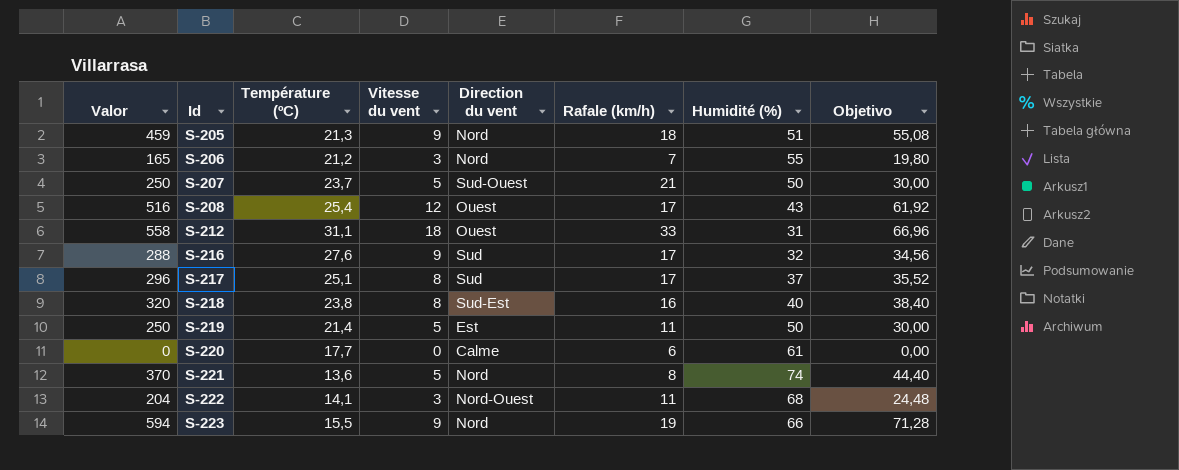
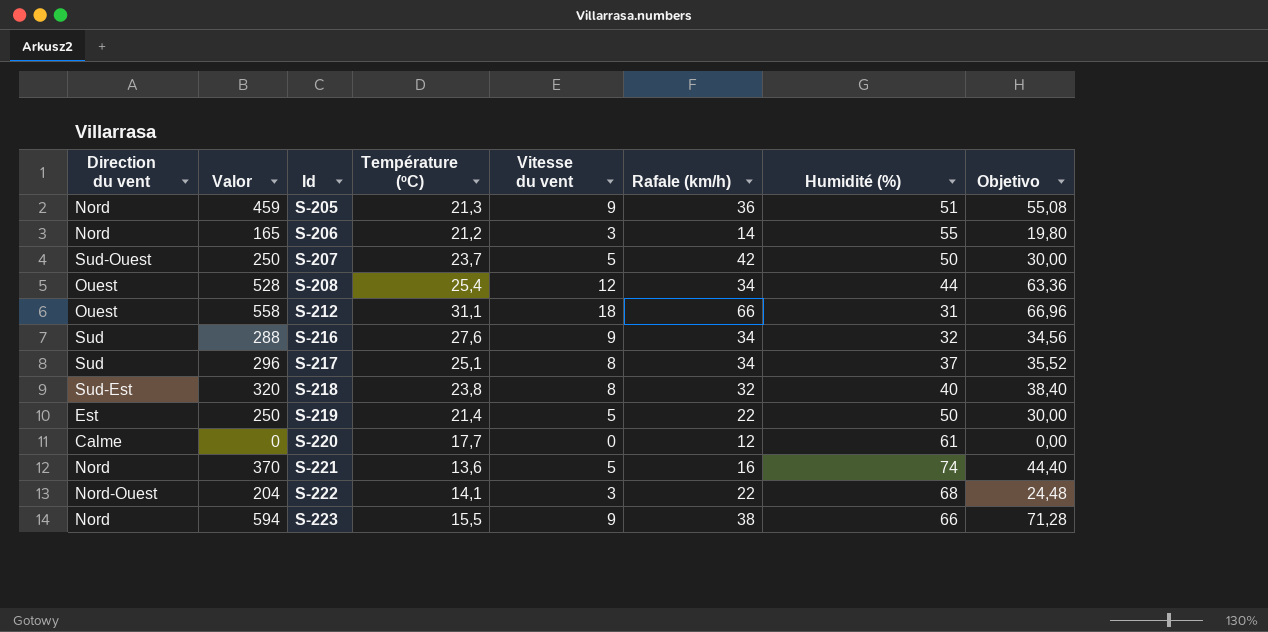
column Direction du vent | position: 5 -> 1
S-205 | Rafale (km/h): 18 -> 36
S-206 | Rafale (km/h): 7 -> 14
S-207 | Rafale (km/h): 21 -> 42
S-208 | Valor: 516 -> 528
S-208 | Rafale (km/h): 17 -> 34
S-208 | Humidité (%): 43 -> 44
S-208 | Objetivo: 61,92 -> 63,36
S-212 | Rafale (km/h): 33 -> 66
S-216 | Rafale (km/h): 17 -> 34
S-217 | Rafale (km/h): 17 -> 34
S-218 | Rafale (km/h): 16 -> 32
S-219 | Rafale (km/h): 11 -> 22
S-220 | Rafale (km/h): 6 -> 12
S-221 | Rafale (km/h): 8 -> 16
S-222 | Rafale (km/h): 11 -> 22
S-223 | Rafale (km/h): 19 -> 38

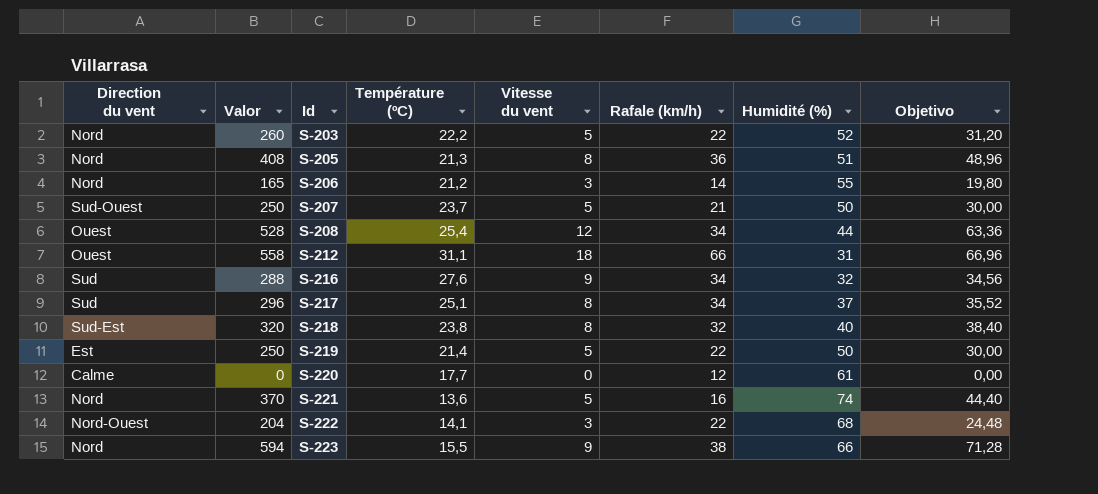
row S-203: none -> Nord | 260 | 22,2 | 5 | 22 | 52 | 31,20
S-205 | Valor: 459 -> 408
S-205 | Vitesse du vent: 9 -> 8
S-205 | Objetivo: 55,08 -> 48,96
S-207 | Rafale (km/h): 42 -> 21

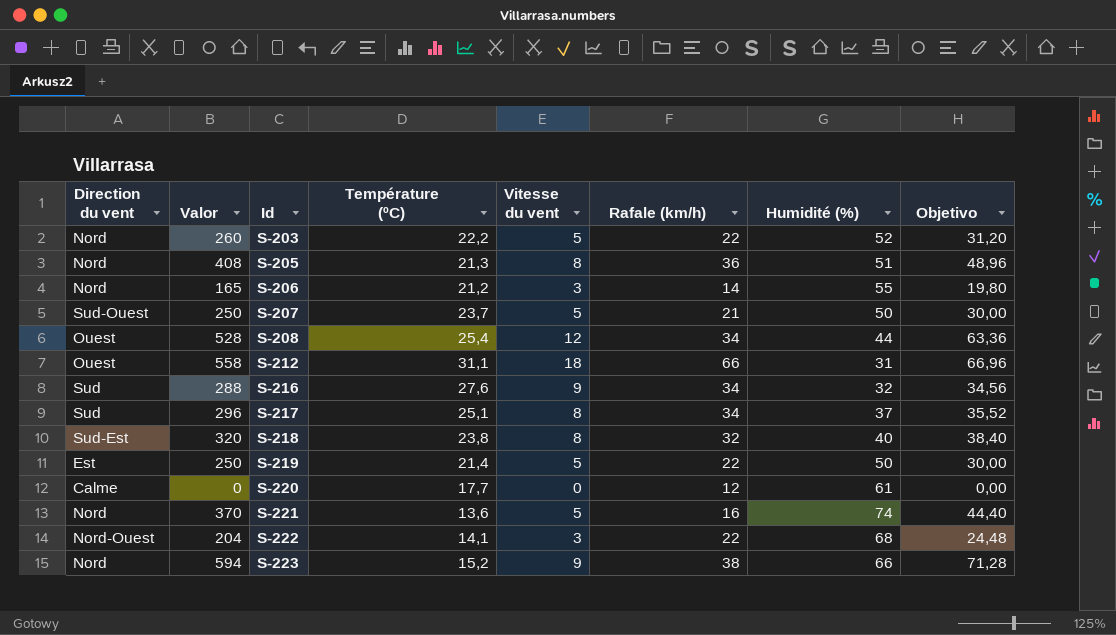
S-223 | Température (ºC): 15,5 -> 15,2

